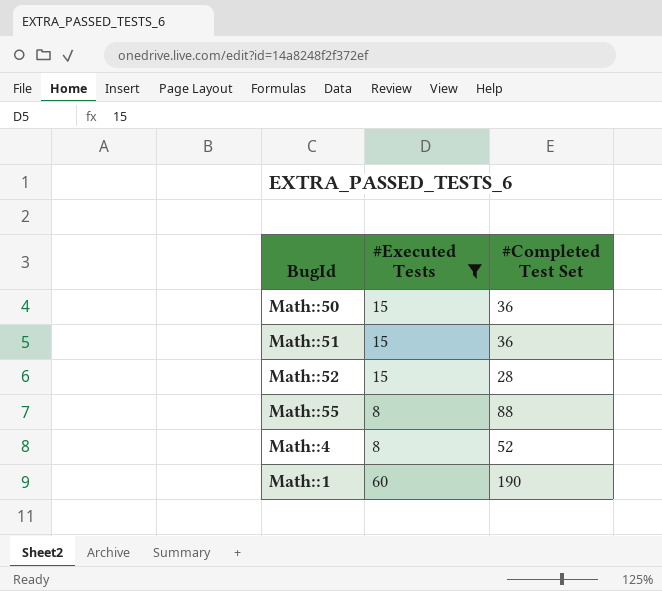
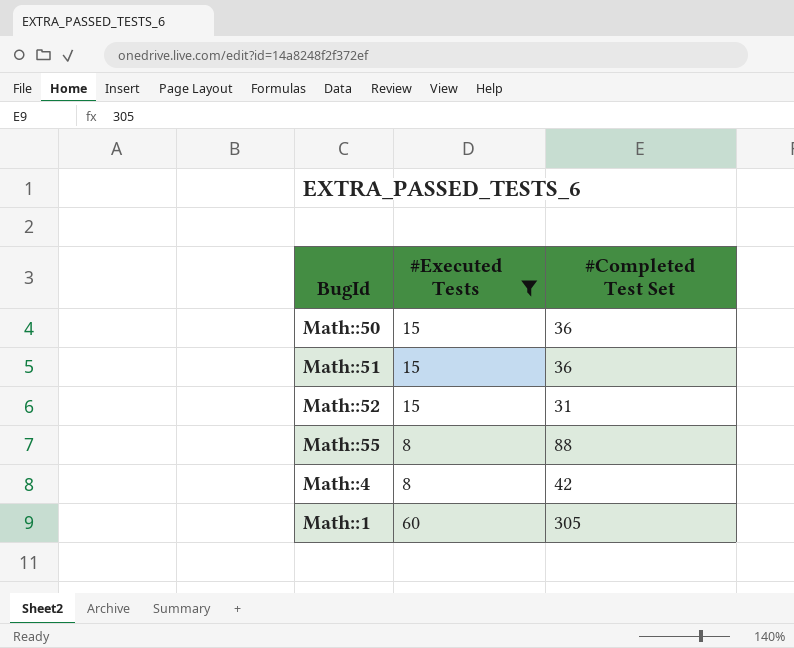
Math::52 | #Completed Test Set: 28 -> 31
Math::4 | #Completed Test Set: 52 -> 42
Math::1 | #Completed Test Set: 190 -> 305

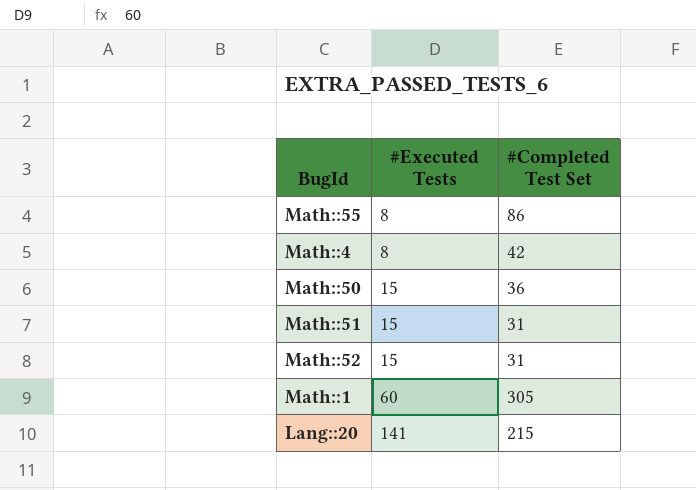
filter: #Executed Tests != 141 -> none
row order: none -> #Executed Tests ascending
Math::55 | #Completed Test Set: 88 -> 86
Math::51 | #Completed Test Set: 36 -> 31

